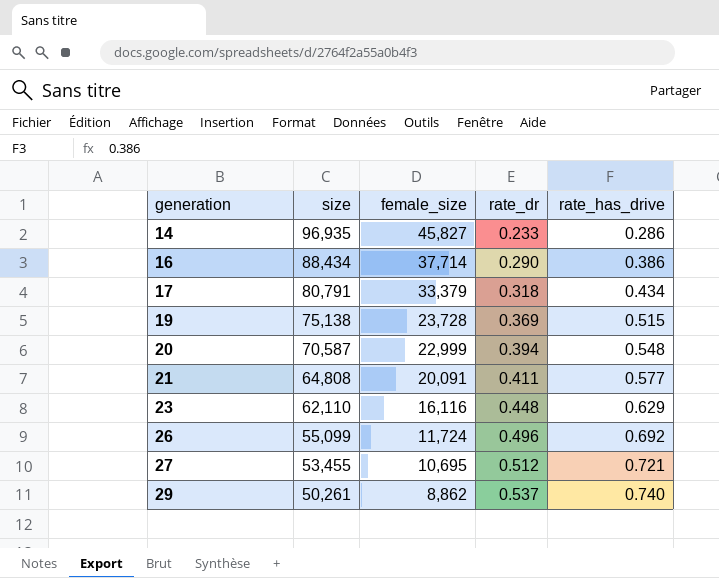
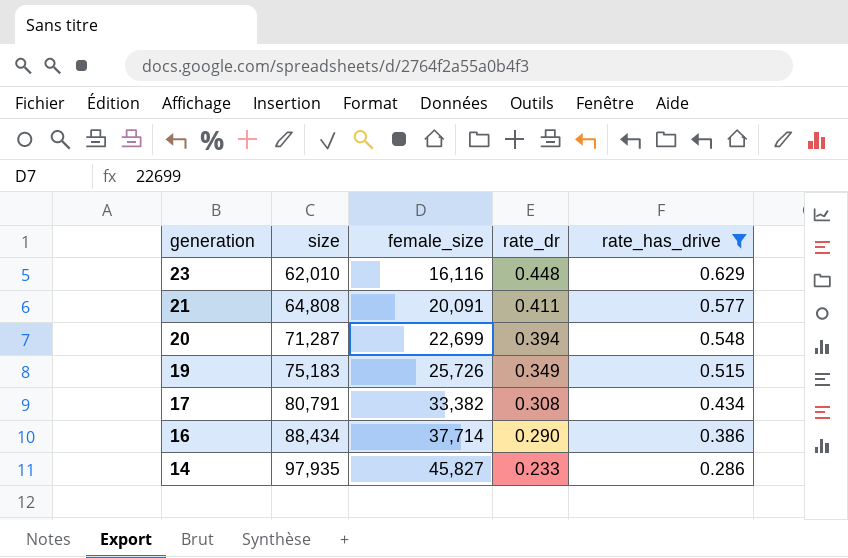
filter: none -> rate_has_drive <= 0.629
row order: generation ascending -> generation descending
23 | size: 62,110 -> 62,010
20 | size: 70,587 -> 71,287
20 | female_size: 22,999 -> 22,699
19 | size: 75,138 -> 75,183
19 | female_size: 23,728 -> 25,726
19 | rate_dr: 0.369 -> 0.349
17 | female_size: 33,379 -> 33,382
17 | rate_dr: 0.318 -> 0.308
14 | size: 96,935 -> 97,935

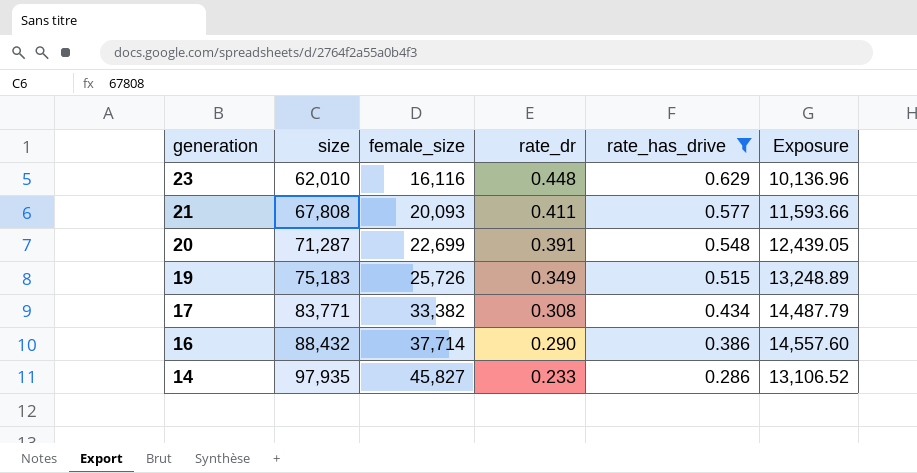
column Exposure | formula: none -> [female_size] * [rate_has_drive]
21 | size: 64,808 -> 67,808
21 | female_size: 20,091 -> 20,093
20 | rate_dr: 0.394 -> 0.391
17 | size: 80,791 -> 83,771
16 | size: 88,434 -> 88,432

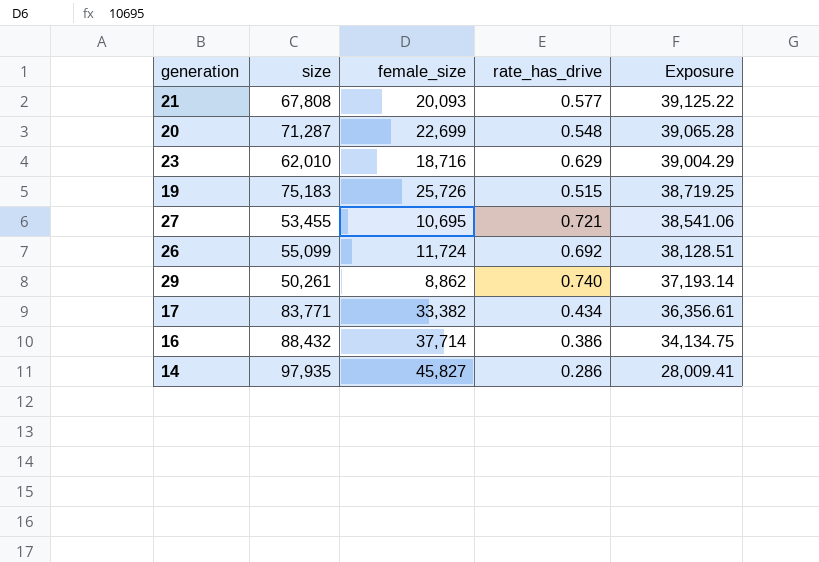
filter: rate_has_drive <= 0.629 -> none
row order: generation descending -> Exposure descending
column rate_dr | position: 4 -> none
column Exposure | formula: [female_size] * [rate_has_drive] -> [size] * [rate_has_drive]
23 | female_size: 16,116 -> 18,716

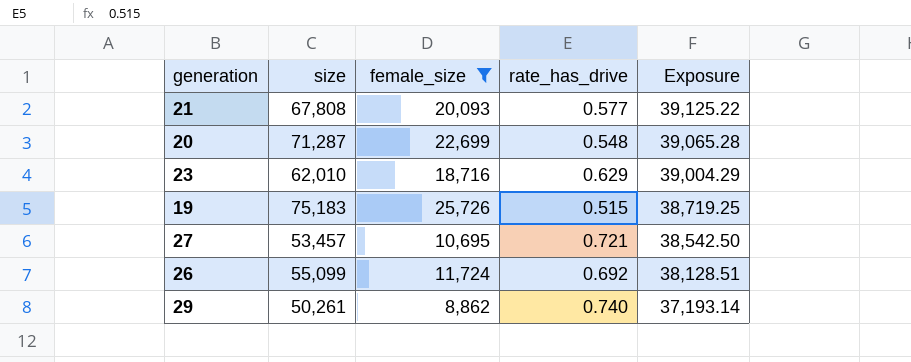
filter: none -> female_size <= 25,726
27 | size: 53,455 -> 53,457
27 | Exposure: 38,541.06 -> 38,542.50

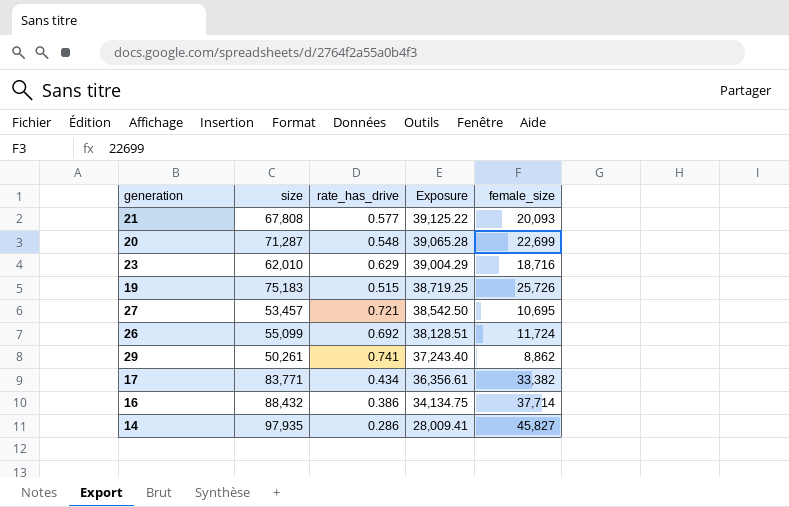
filter: female_size <= 25,726 -> none
column female_size | position: 3 -> 5
29 | rate_has_drive: 0.740 -> 0.741
29 | Exposure: 37,193.14 -> 37,243.40

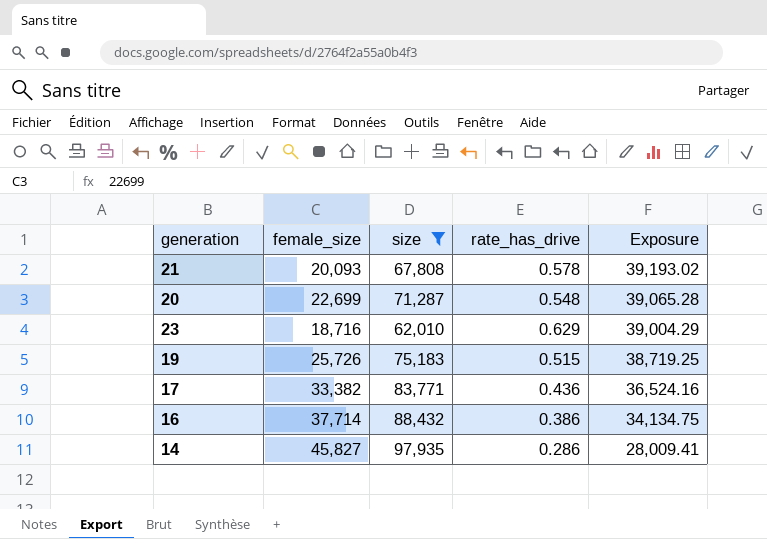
filter: none -> size >= 62,010
column female_size | position: 5 -> 2
21 | rate_has_drive: 0.577 -> 0.578
21 | Exposure: 39,125.22 -> 39,193.02
17 | rate_has_drive: 0.434 -> 0.436
17 | Exposure: 36,356.61 -> 36,524.16

